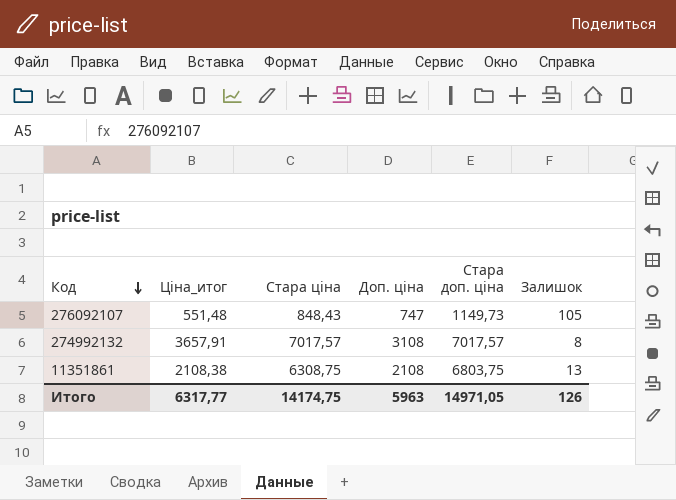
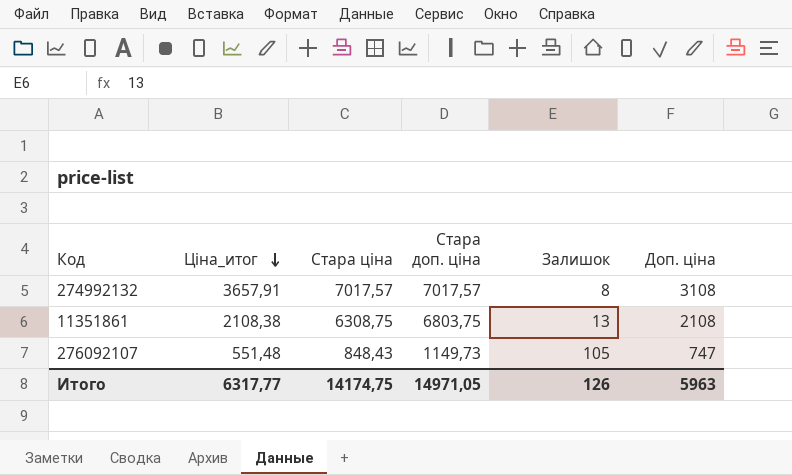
row order: Код descending -> Ціна_итог descending
column Доп. ціна | position: 4 -> 6

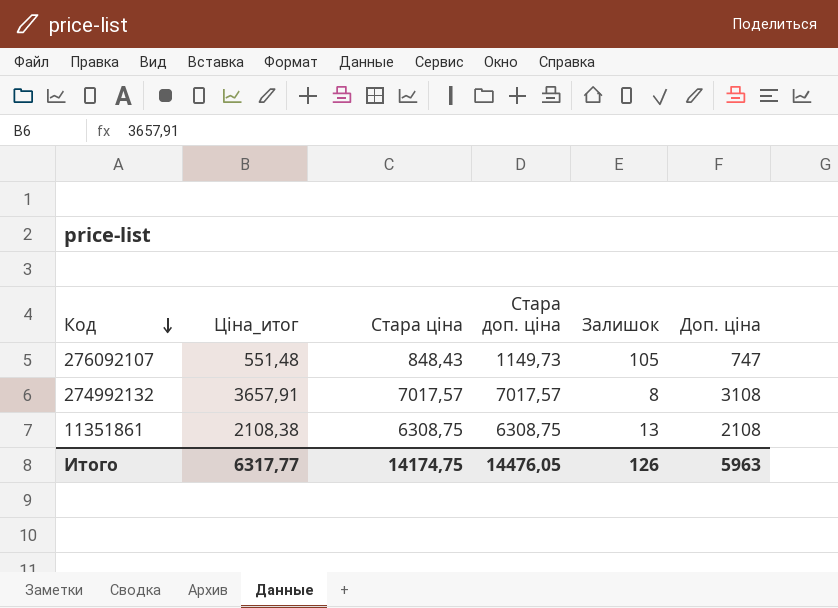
row order: Ціна_итог descending -> Код descending
11351861 | Стара доп. ціна: 6803,75 -> 6308,75
Итого | Стара доп. ціна: 14971,05 -> 14476,05

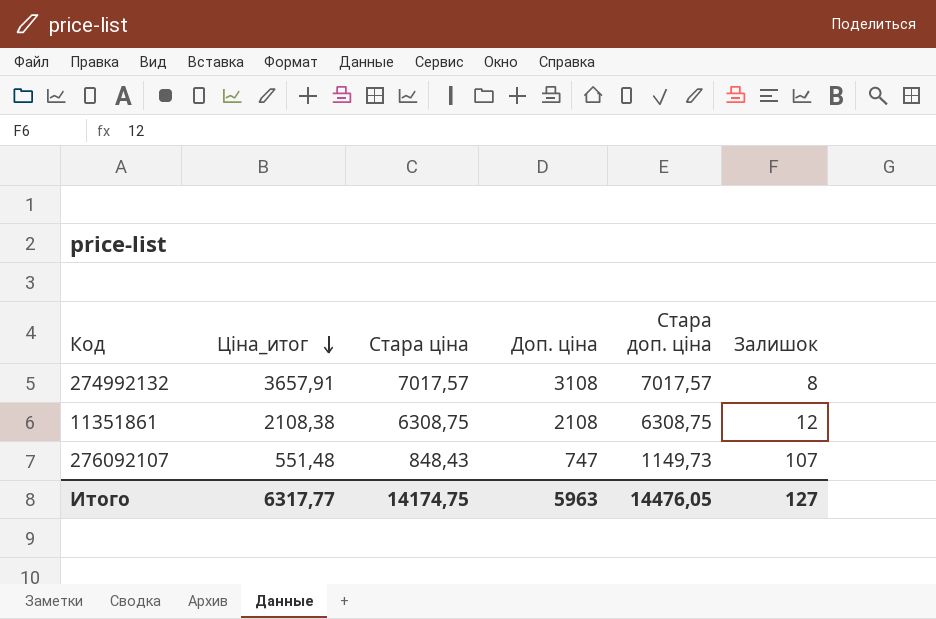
row order: Код descending -> Ціна_итог descending
column Доп. ціна | position: 6 -> 4
11351861 | Залишок: 13 -> 12
276092107 | Залишок: 105 -> 107
Итого | Залишок: 126 -> 127

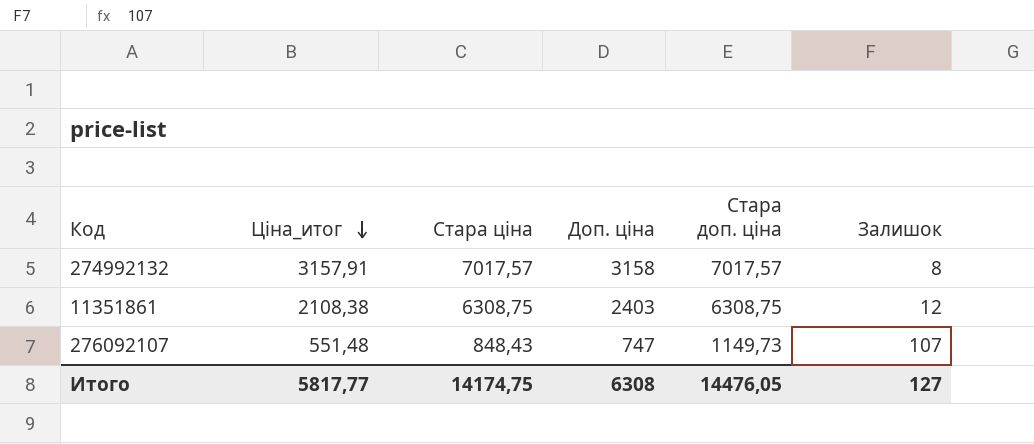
274992132 | Ціна_итог: 3657,91 -> 3157,91
274992132 | Доп. ціна: 3108 -> 3158
11351861 | Доп. ціна: 2108 -> 2403
Итого | Ціна_итог: 6317,77 -> 5817,77
Итого | Доп. ціна: 5963 -> 6308

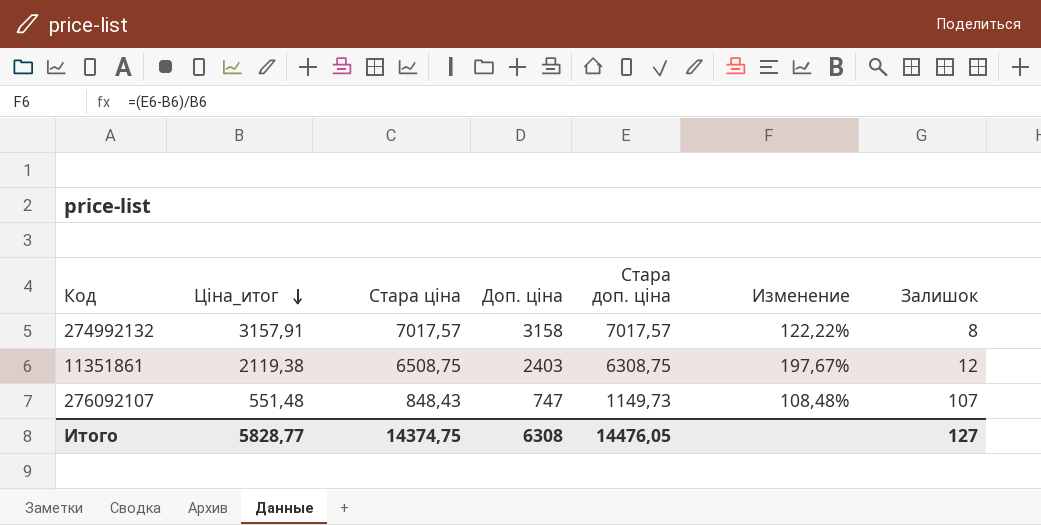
column Изменение | formula: none -> ([Стара доп. ціна] - [Ціна_итог]) / [Ціна_итог]
11351861 | Ціна_итог: 2108,38 -> 2119,38
11351861 | Стара ціна: 6308,75 -> 6508,75
Итого | Ціна_итог: 5817,77 -> 5828,77
Итого | Стара ціна: 14174,75 -> 14374,75

